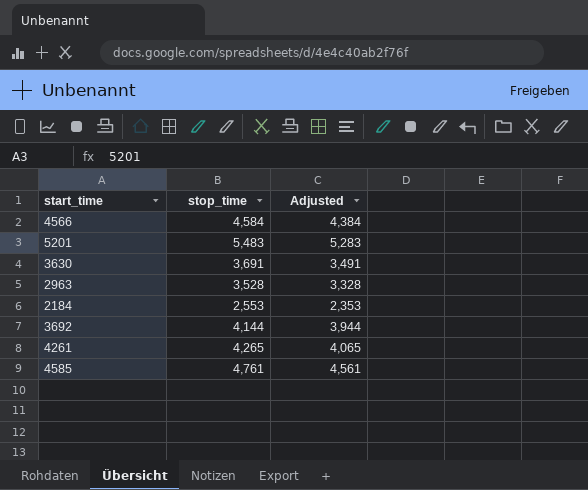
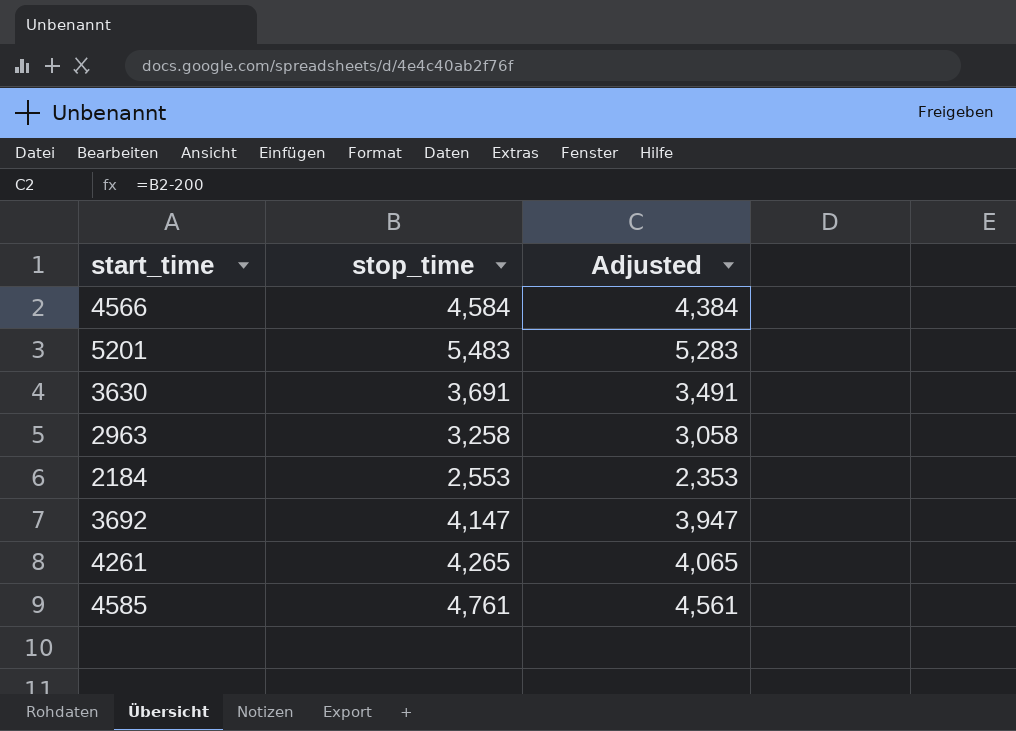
2963 | stop_time: 3,528 -> 3,258
2963 | Adjusted: 3,328 -> 3,058
3692 | stop_time: 4,144 -> 4,147
3692 | Adjusted: 3,944 -> 3,947

